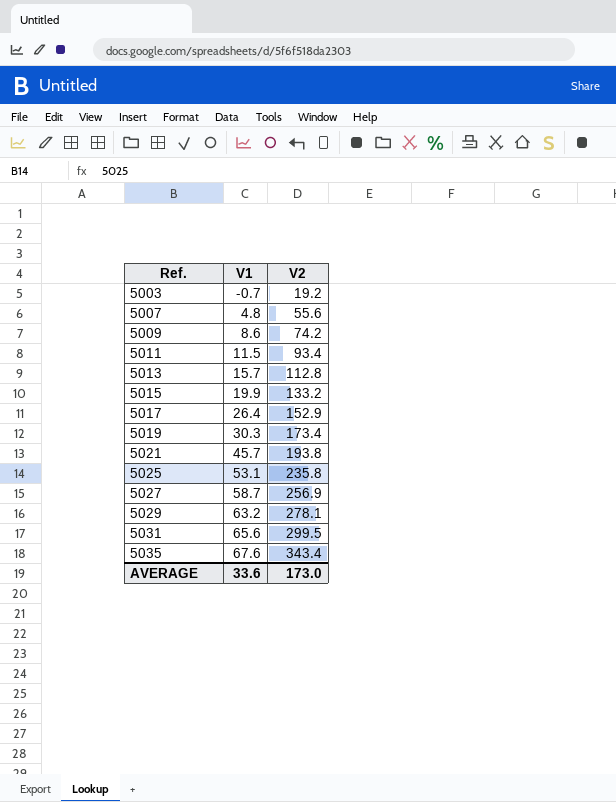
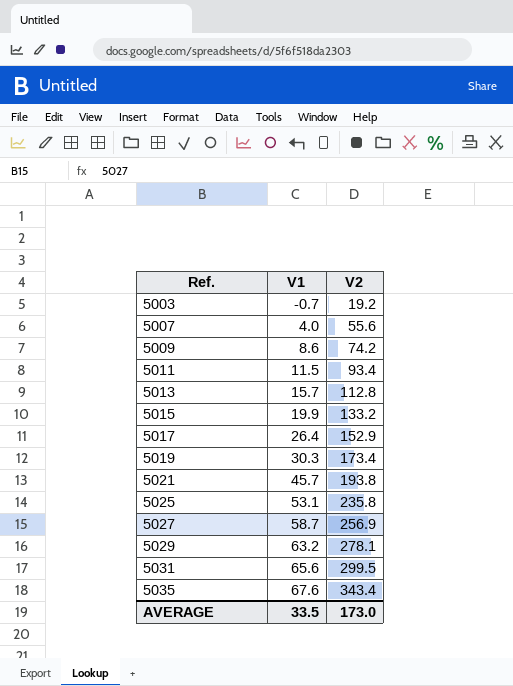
5007 | V1: 4.8 -> 4.0
AVERAGE | V1: 33.6 -> 33.5

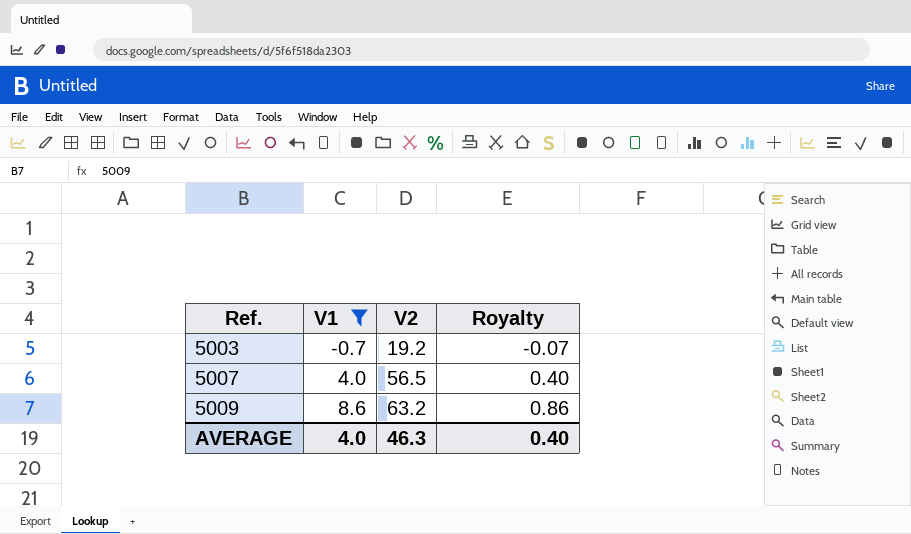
filter: none -> V1 <= 8.6
column Royalty | formula: none -> [V1] * 0.1
5007 | V2: 55.6 -> 56.5
5009 | V2: 74.2 -> 63.2
AVERAGE | V1: 33.5 -> 4.0
AVERAGE | V2: 173.0 -> 46.3

